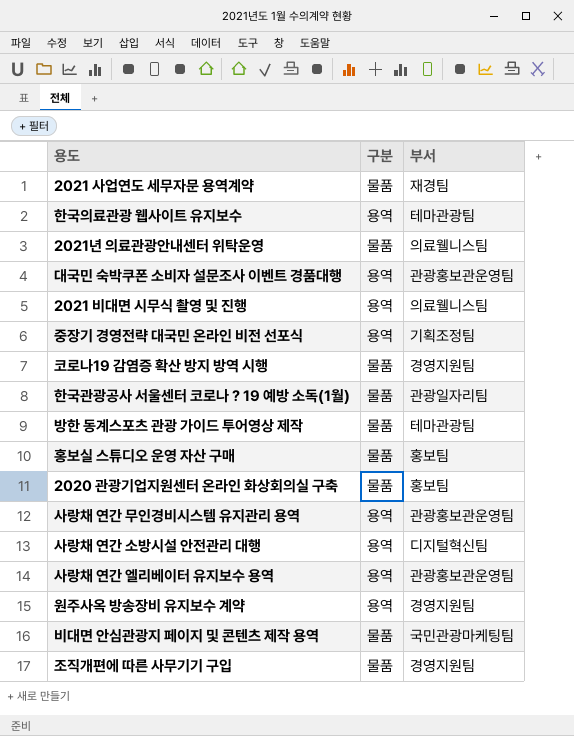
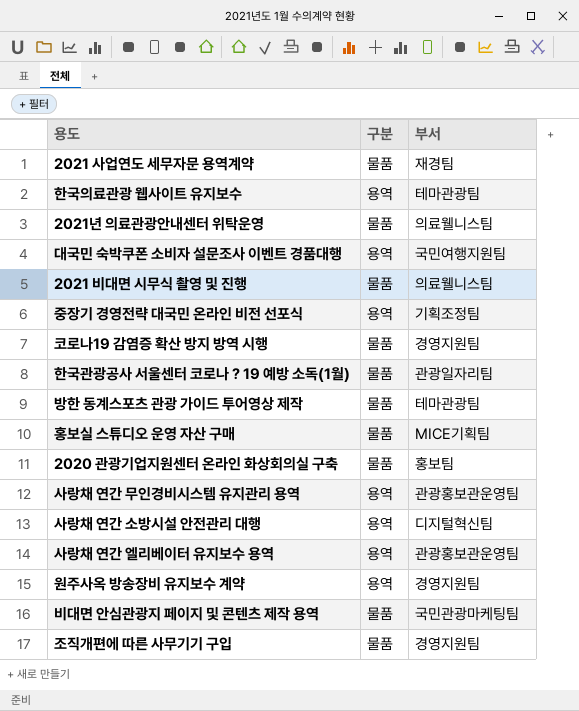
대국민 숙박쿠폰 소비자 설문조사 이벤트 경품대행 | 부서: 관광홍보관운영팀 -> 국민여행지원팀
2021 비대면 시무식 촬영 및 진행 | 구분: 용역 -> 물품
홍보실 스튜디오 운영 자산 구매 | 부서: 홍보팀 -> MICE기획팀

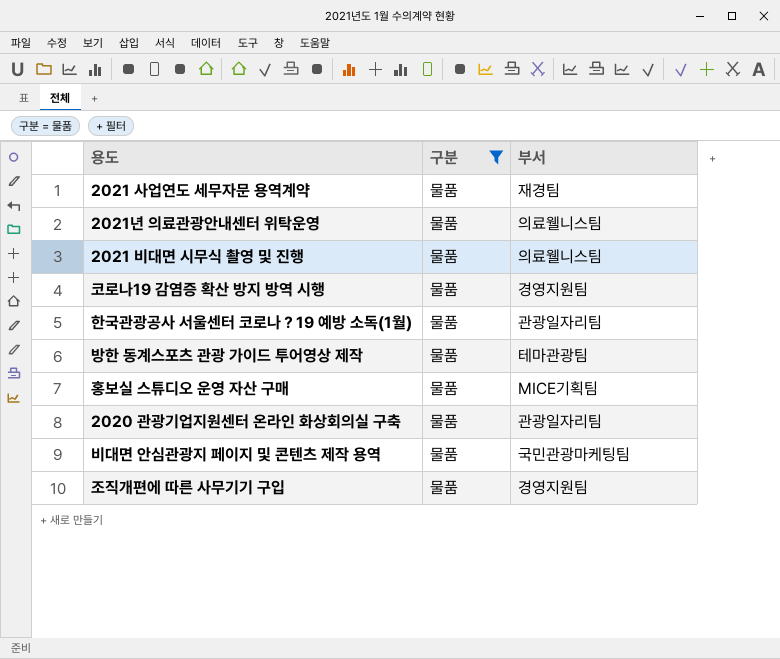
filter: none -> 구분 = 물품
2020 관광기업지원센터 온라인 화상회의실 구축 | 부서: 홍보팀 -> 관광일자리팀

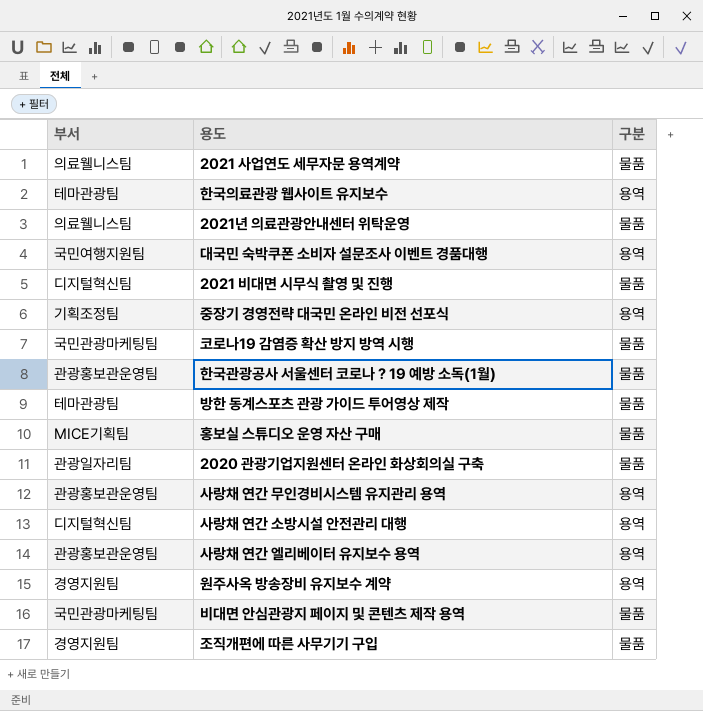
filter: 구분 = 물품 -> none
column 부서 | position: 3 -> 1
2021 사업연도 세무자문 용역계약 | 부서: 재경팀 -> 의료웰니스팀
2021 비대면 시무식 촬영 및 진행 | 부서: 의료웰니스팀 -> 디지털혁신팀
코로나19 감염증 확산 방지 방역 시행 | 부서: 경영지원팀 -> 국민관광마케팅팀
한국관광공사 서울센터 코로나？19 예방 소독(1월) | 부서: 관광일자리팀 -> 관광홍보관운영팀

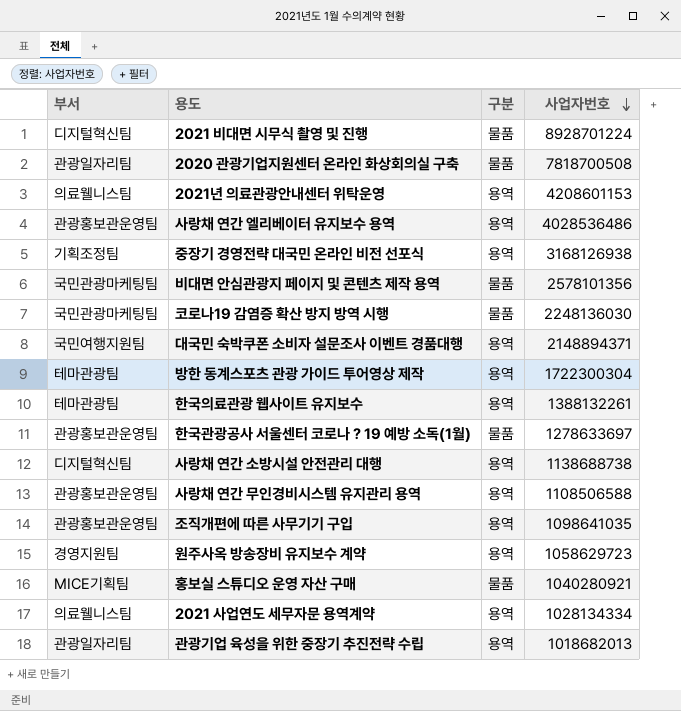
row order: none -> 사업자번호 descending
column 사업자번호 | position: none -> 4
2021년 의료관광안내센터 위탁운영 | 구분: 물품 -> 용역
방한 동계스포츠 관광 가이드 투어영상 제작 | 구분: 물품 -> 용역
조직개편에 따른 사무기기 구입 | 부서: 경영지원팀 -> 관광홍보관운영팀
조직개편에 따른 사무기기 구입 | 구분: 물품 -> 용역
2021 사업연도 세무자문 용역계약 | 구분: 물품 -> 용역
row 관광기업 육성을 위한 중장기 추진전략 수립: none -> 관광일자리팀 | 용역 | 1018682013

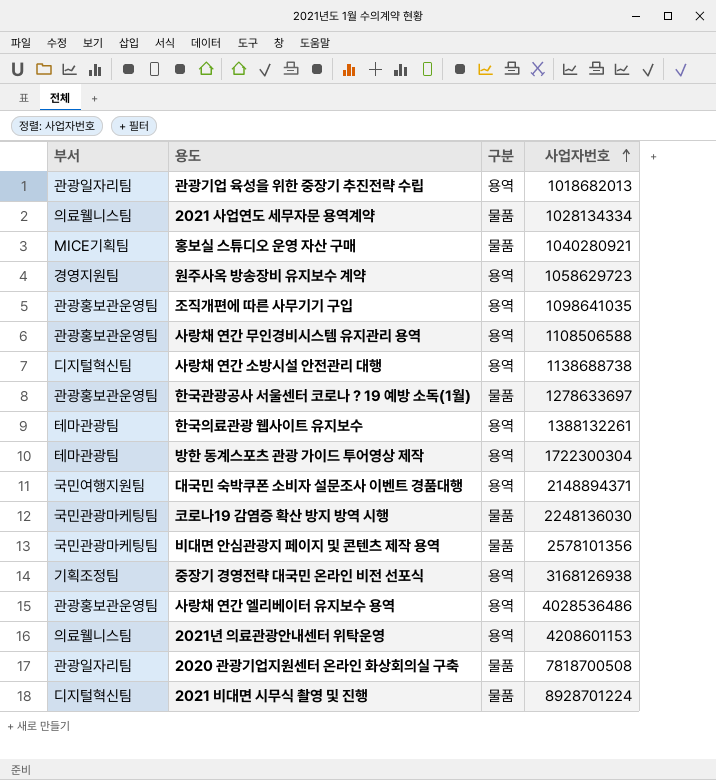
row order: 사업자번호 descending -> 사업자번호 ascending
2021 사업연도 세무자문 용역계약 | 구분: 용역 -> 물품

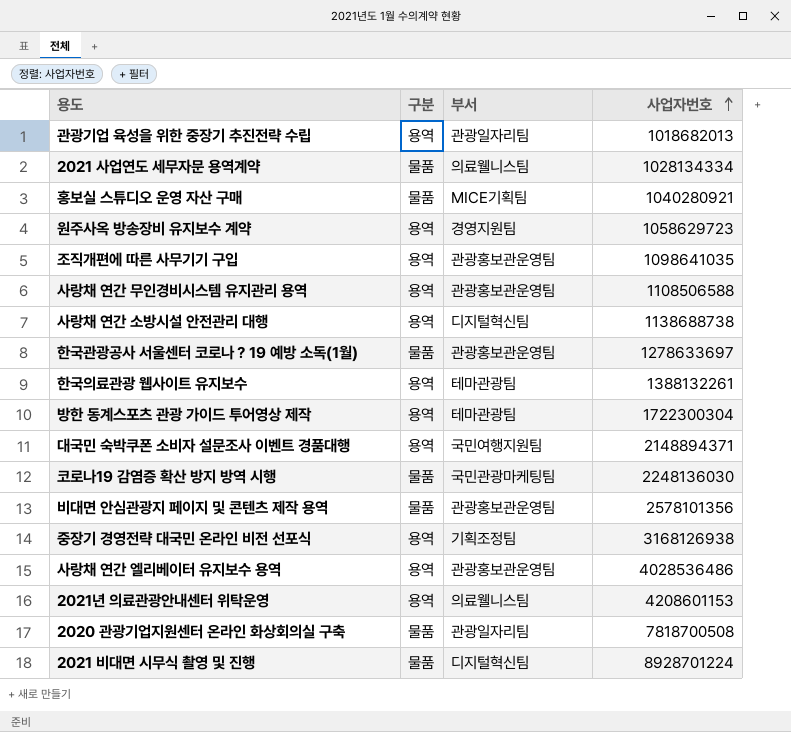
column 부서 | position: 1 -> 3
비대면 안심관광지 페이지 및 콘텐츠 제작 용역 | 부서: 국민관광마케팅팀 -> 관광홍보관운영팀

